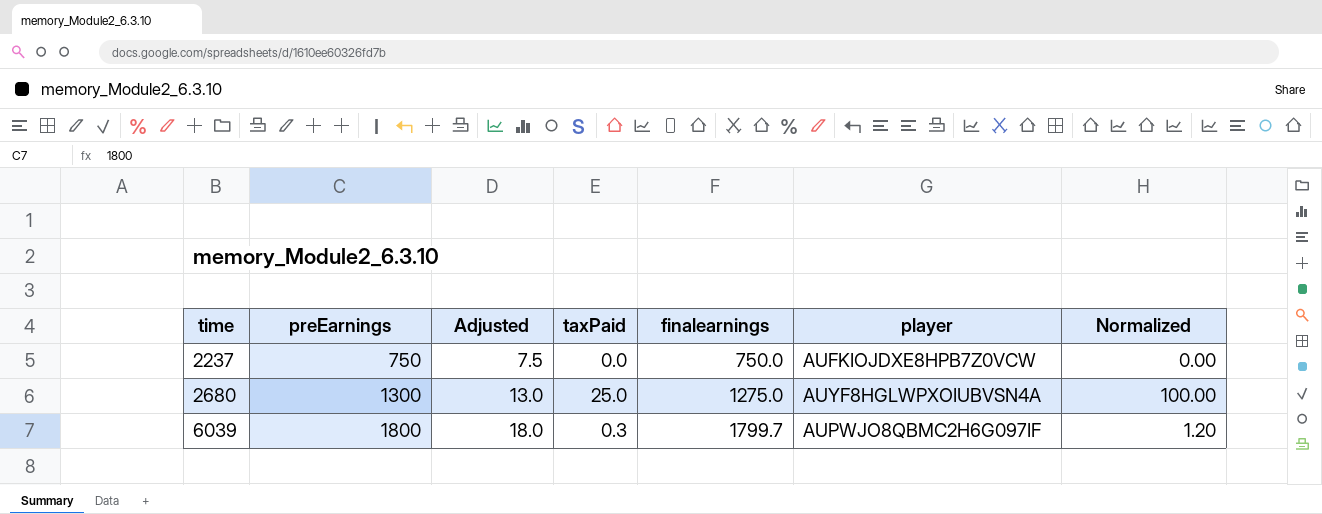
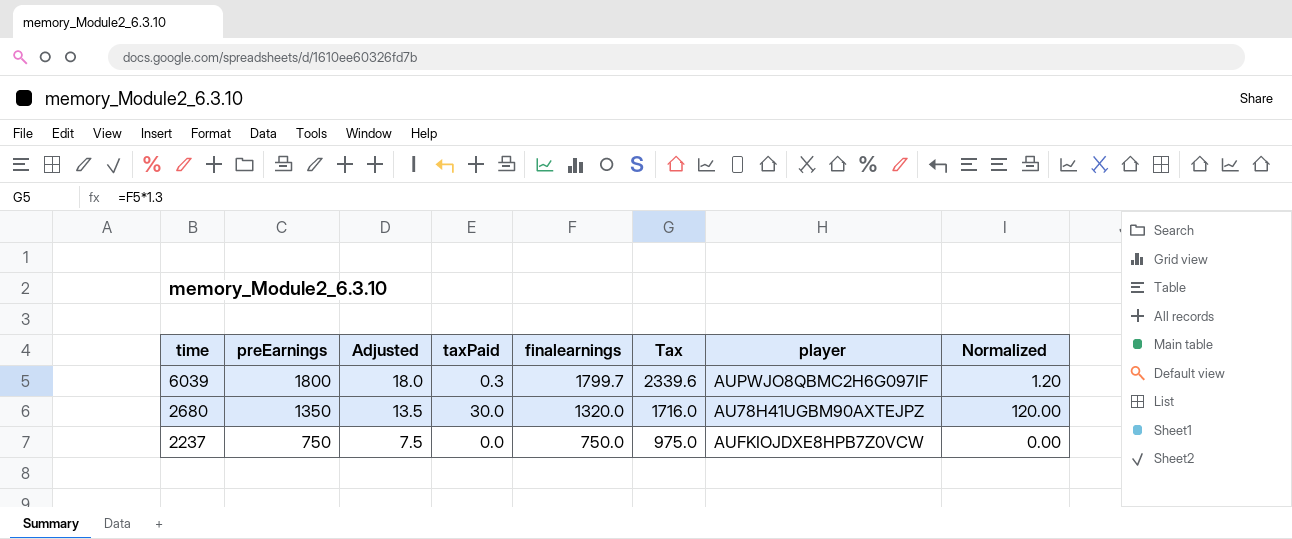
row order: time ascending -> time descending
column Tax | formula: none -> [finalearnings] * 1.3
2680 | preEarnings: 1300 -> 1350
2680 | Adjusted: 13.0 -> 13.5
2680 | taxPaid: 25.0 -> 30.0
2680 | finalearnings: 1275.0 -> 1320.0
2680 | player: AUYF8HGLWPXOIUBVSN4A -> AU78H41UGBM90AXTEJPZ
2680 | Normalized: 100.00 -> 120.00

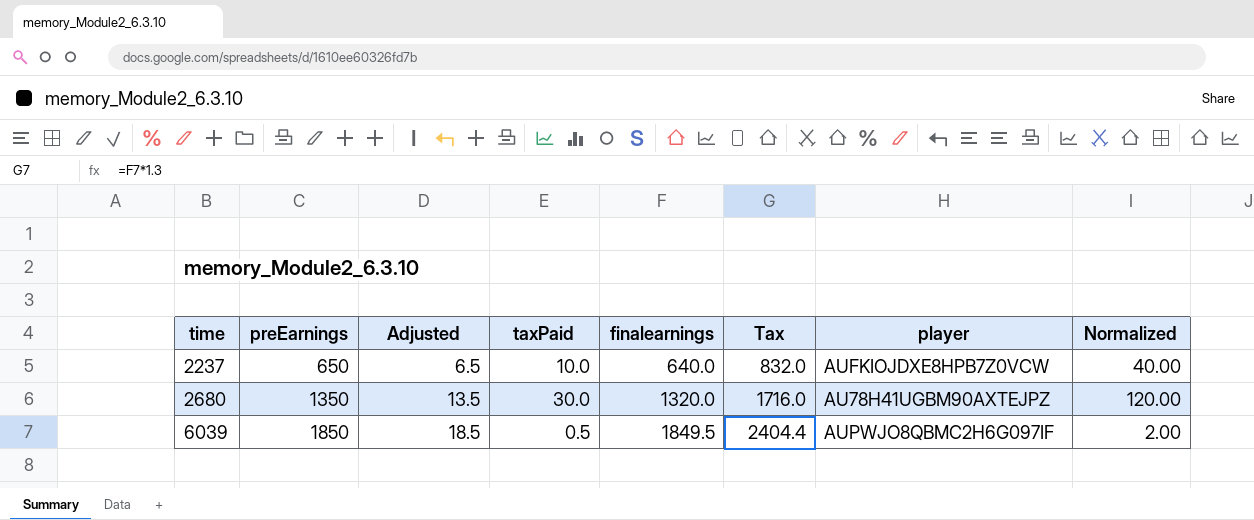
row order: time descending -> time ascending
2237 | preEarnings: 750 -> 650
2237 | Adjusted: 7.5 -> 6.5
2237 | taxPaid: 0.0 -> 10.0
2237 | finalearnings: 750.0 -> 640.0
2237 | Tax: 975.0 -> 832.0
2237 | Normalized: 0.00 -> 40.00
6039 | preEarnings: 1800 -> 1850
6039 | Adjusted: 18.0 -> 18.5
6039 | taxPaid: 0.3 -> 0.5
6039 | finalearnings: 1799.7 -> 1849.5
6039 | Tax: 2339.6 -> 2404.4
6039 | Normalized: 1.20 -> 2.00

